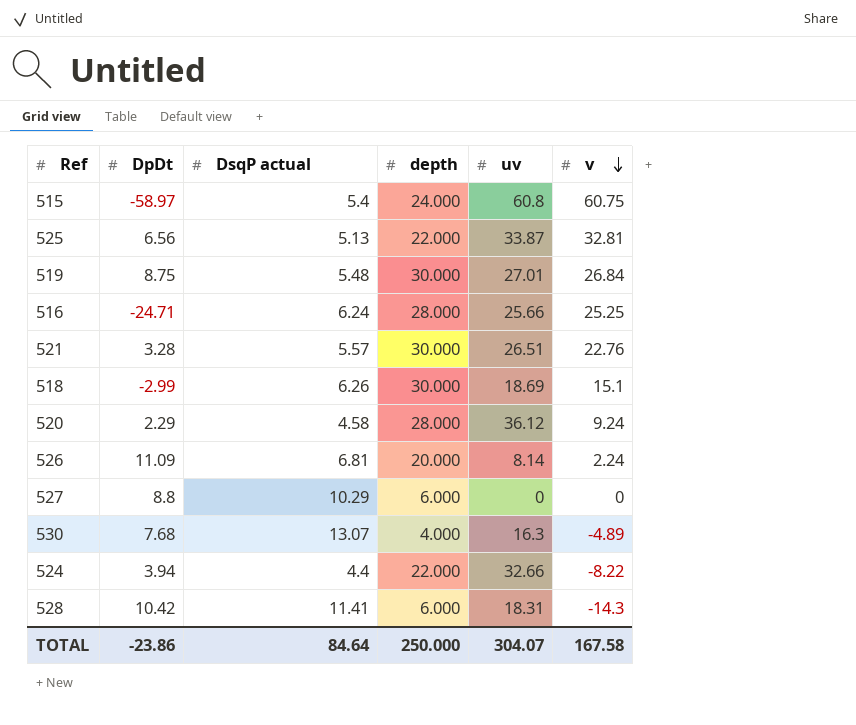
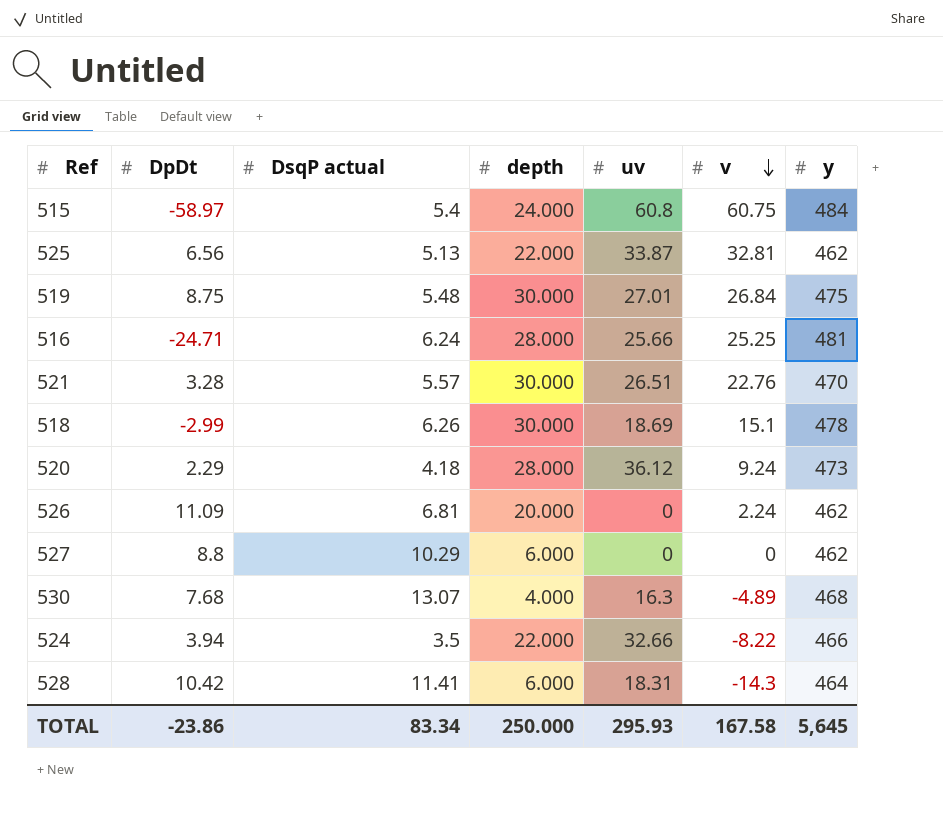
column y | position: none -> 7
520 | DsqP actual: 4.58 -> 4.18
526 | uv: 8.14 -> 0
524 | DsqP actual: 4.4 -> 3.5
TOTAL | DsqP actual: 84.64 -> 83.34
TOTAL | uv: 304.07 -> 295.93

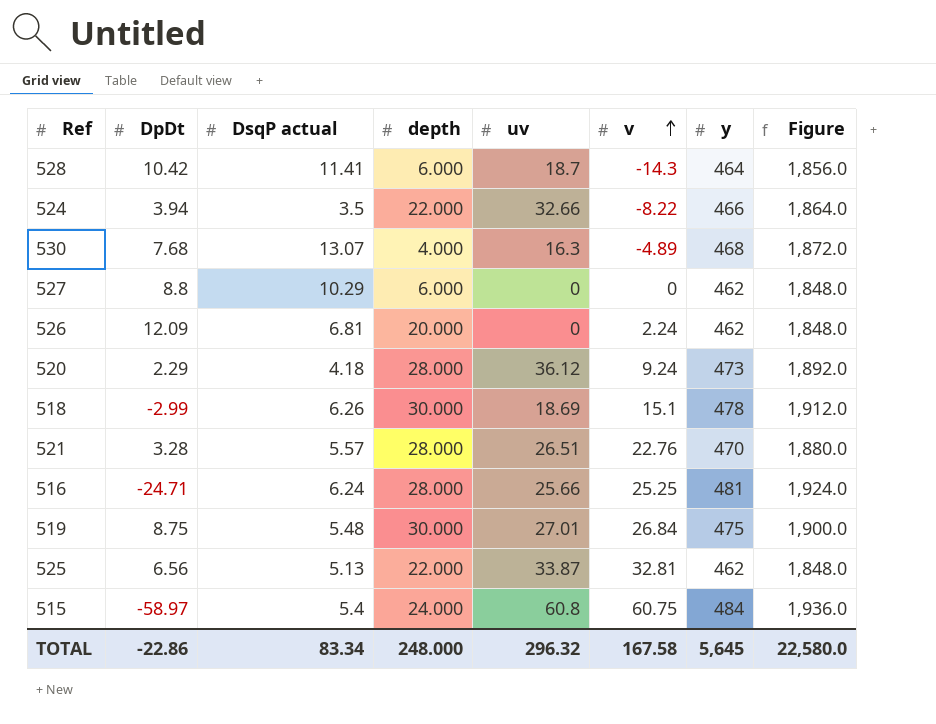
row order: v descending -> v ascending
column Figure | formula: none -> [y] * 4
528 | uv: 18.31 -> 18.7
526 | DpDt: 11.09 -> 12.09
521 | depth: 30.000 -> 28.000
TOTAL | DpDt: -23.86 -> -22.86
TOTAL | depth: 250.000 -> 248.000
TOTAL | uv: 295.93 -> 296.32

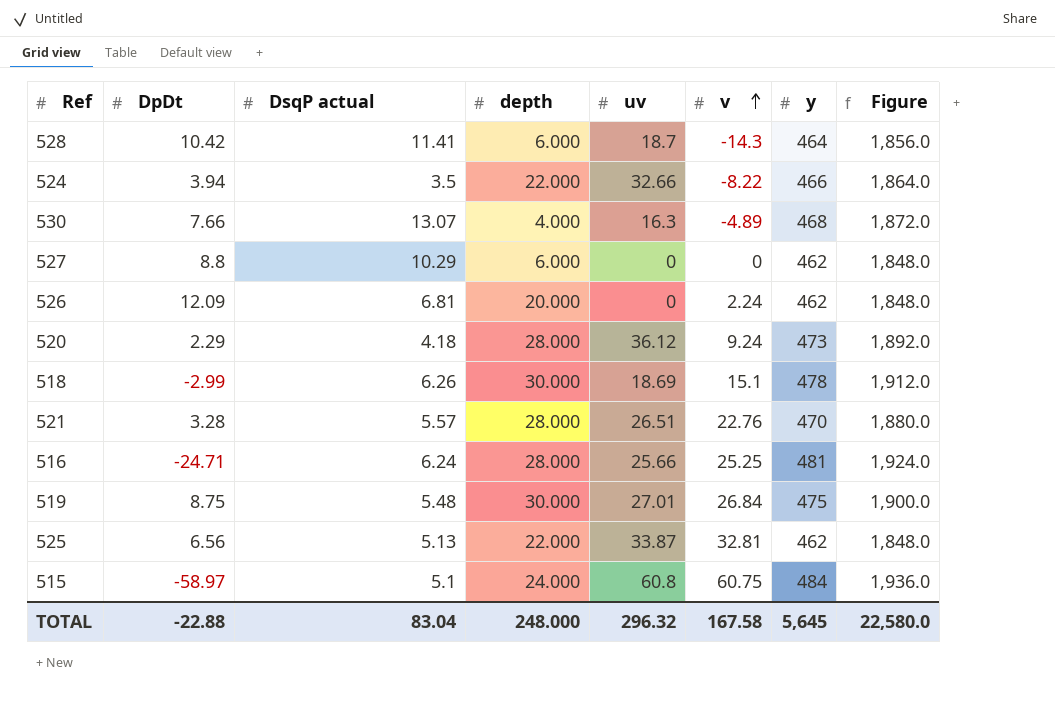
530 | DpDt: 7.68 -> 7.66
515 | DsqP actual: 5.4 -> 5.1
TOTAL | DpDt: -22.86 -> -22.88
TOTAL | DsqP actual: 83.34 -> 83.04

